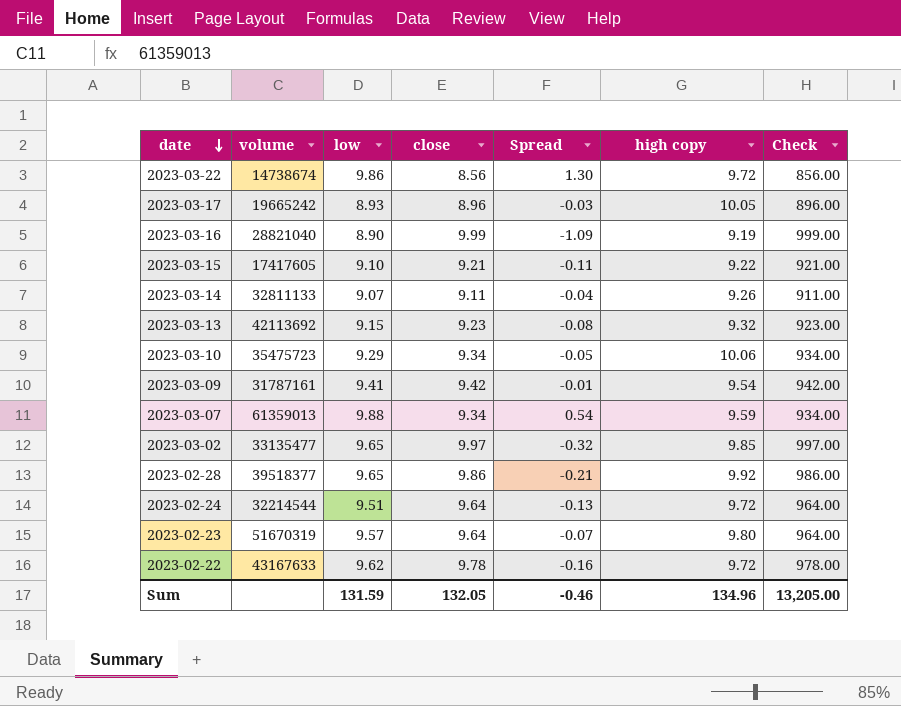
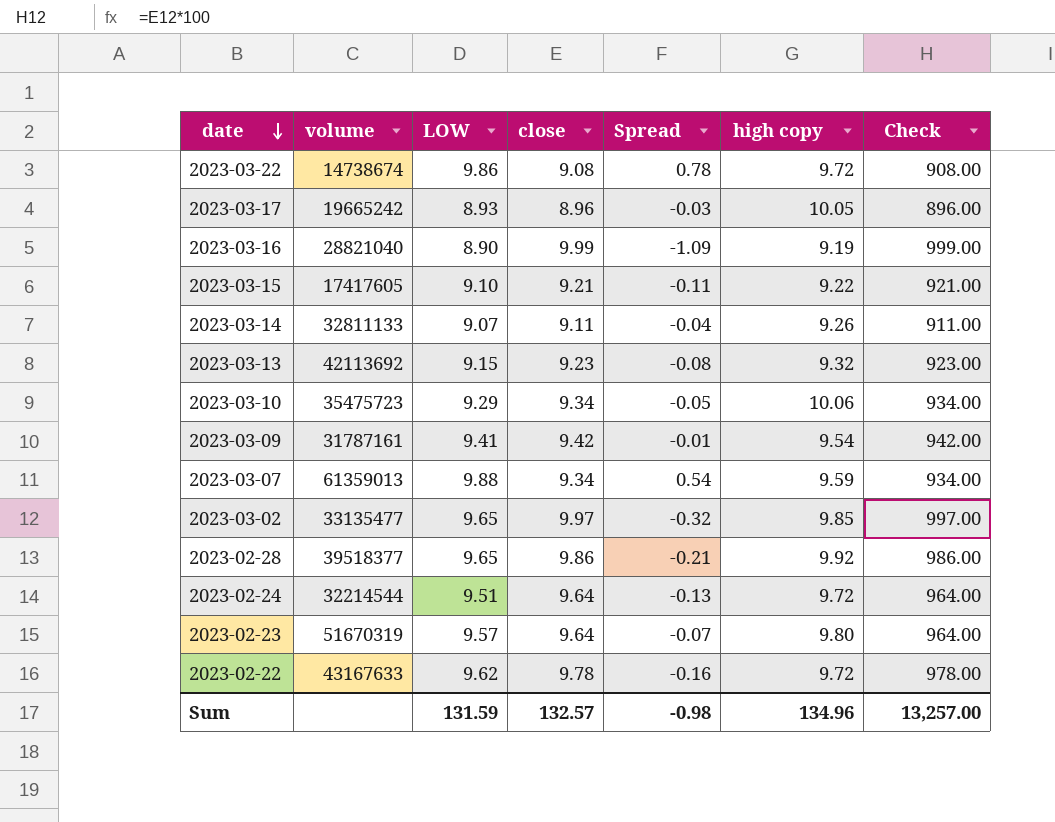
column name: low -> LOW
2023-03-22 | close: 8.56 -> 9.08
2023-03-22 | Spread: 1.30 -> 0.78
2023-03-22 | Check: 856.00 -> 908.00
Sum | close: 132.05 -> 132.57
Sum | Spread: -0.46 -> -0.98
Sum | Check: 13,205.00 -> 13,257.00

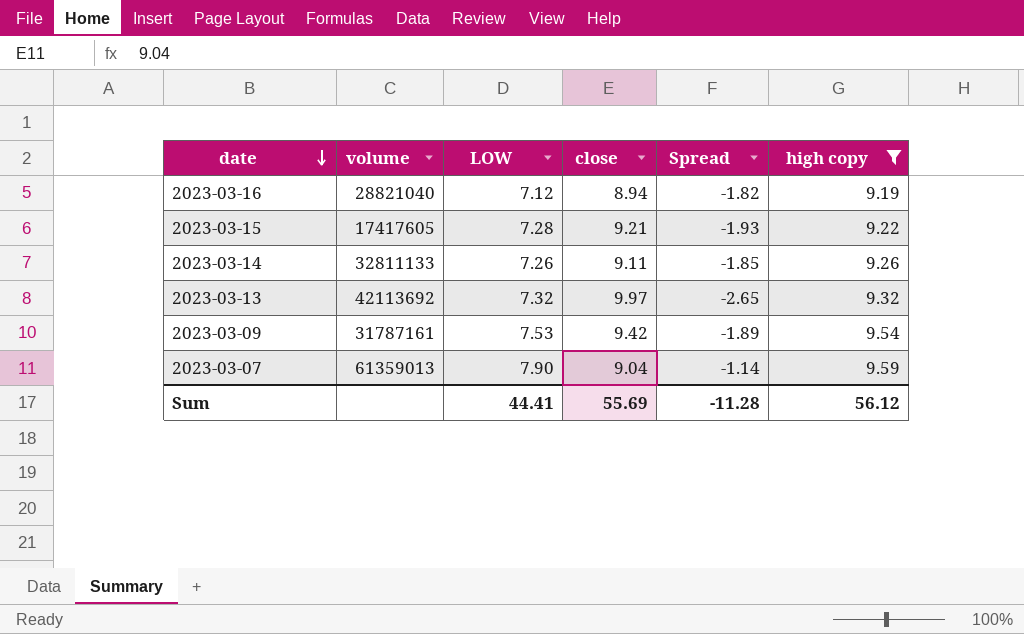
filter: none -> high copy <= 9.59
column Check | formula: [close] * 100 -> none
2023-03-16 | LOW: 8.90 -> 7.12
2023-03-16 | close: 9.99 -> 8.94
2023-03-16 | Spread: -1.09 -> -1.82
2023-03-15 | LOW: 9.10 -> 7.28
2023-03-15 | Spread: -0.11 -> -1.93
2023-03-14 | LOW: 9.07 -> 7.26
2023-03-14 | Spread: -0.04 -> -1.85
2023-03-13 | LOW: 9.15 -> 7.32
2023-03-13 | close: 9.23 -> 9.97
2023-03-13 | Spread: -0.08 -> -2.65
2023-03-09 | LOW: 9.41 -> 7.53
2023-03-09 | Spread: -0.01 -> -1.89
2023-03-07 | LOW: 9.88 -> 7.90
2023-03-07 | close: 9.34 -> 9.04
2023-03-07 | Spread: 0.54 -> -1.14
Sum | LOW: 131.59 -> 44.41
Sum | close: 132.57 -> 55.69
Sum | Spread: -0.98 -> -11.28
Sum | high copy: 134.96 -> 56.12

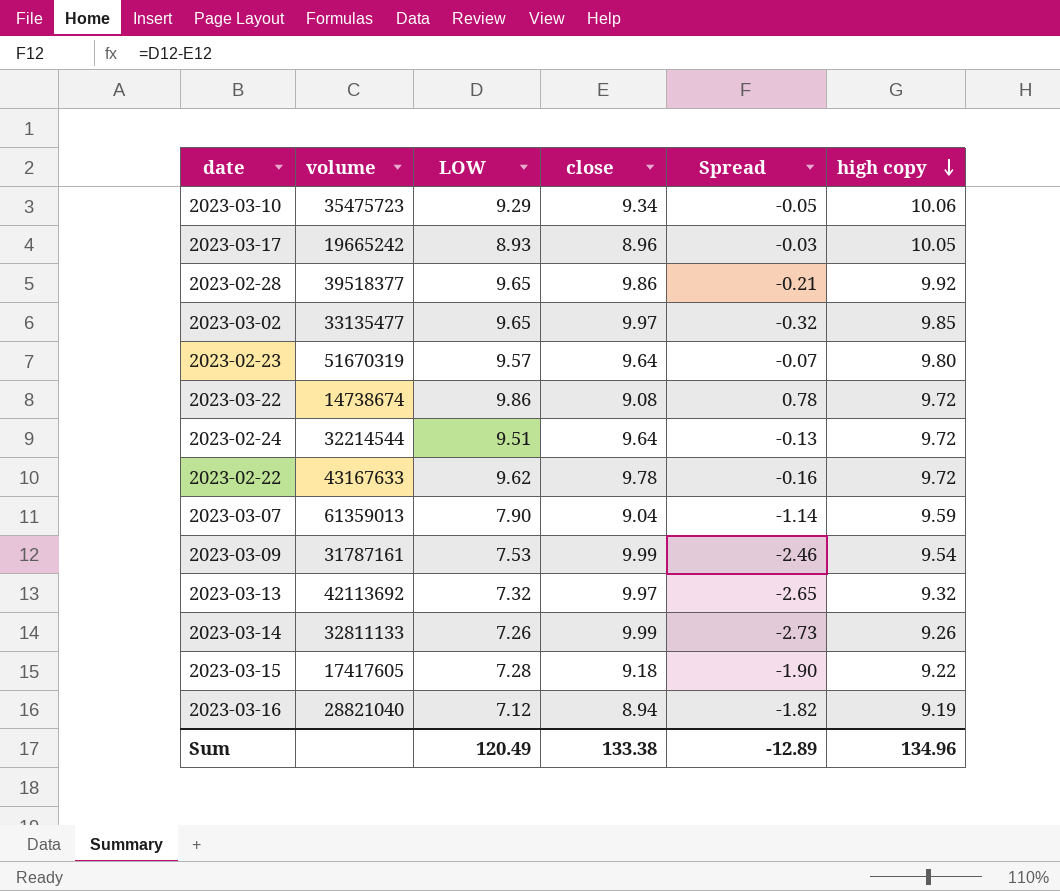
filter: high copy <= 9.59 -> none
row order: date descending -> high copy descending
2023-03-09 | close: 9.42 -> 9.99
2023-03-09 | Spread: -1.89 -> -2.46
2023-03-14 | close: 9.11 -> 9.99
2023-03-14 | Spread: -1.85 -> -2.73
2023-03-15 | close: 9.21 -> 9.18
2023-03-15 | Spread: -1.93 -> -1.90
Sum | LOW: 44.41 -> 120.49
Sum | close: 55.69 -> 133.38
Sum | Spread: -11.28 -> -12.89
Sum | high copy: 56.12 -> 134.96

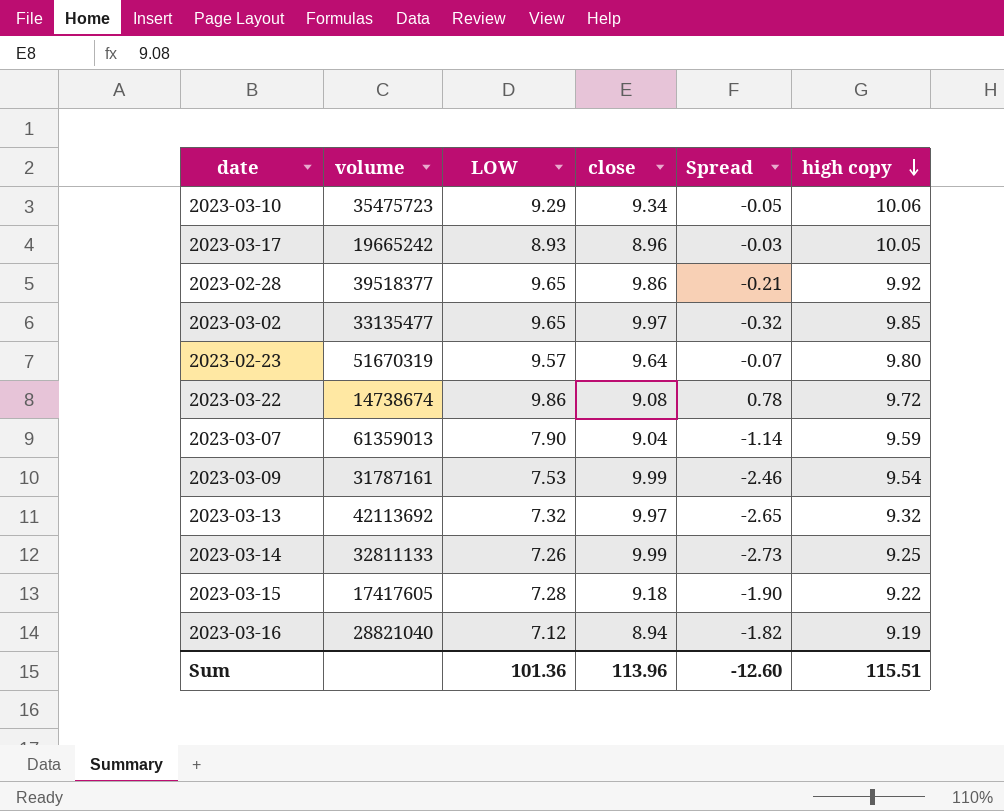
row 2023-02-24: 32214544 | 9.51 | 9.64 | -0.13 | 9.72 -> none
row 2023-02-22: 43167633 | 9.62 | 9.78 | -0.16 | 9.72 -> none
2023-03-14 | high copy: 9.26 -> 9.25
Sum | LOW: 120.49 -> 101.36
Sum | close: 133.38 -> 113.96
Sum | Spread: -12.89 -> -12.60
Sum | high copy: 134.96 -> 115.51

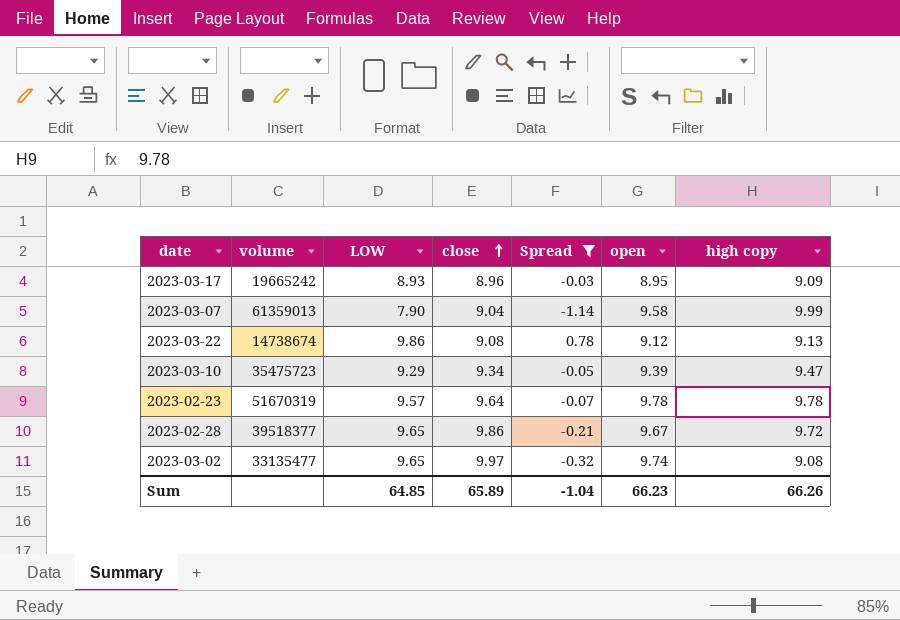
filter: none -> Spread >= -1.14
row order: high copy descending -> close ascending
column open | position: none -> 6
2023-03-17 | high copy: 10.05 -> 9.09
2023-03-07 | high copy: 9.59 -> 9.99
2023-03-22 | high copy: 9.72 -> 9.13
2023-03-10 | high copy: 10.06 -> 9.47
2023-02-23 | high copy: 9.80 -> 9.78
2023-02-28 | high copy: 9.92 -> 9.72
2023-03-02 | high copy: 9.85 -> 9.08
Sum | LOW: 101.36 -> 64.85
Sum | close: 113.96 -> 65.89
Sum | Spread: -12.60 -> -1.04
Sum | high copy: 115.51 -> 66.26

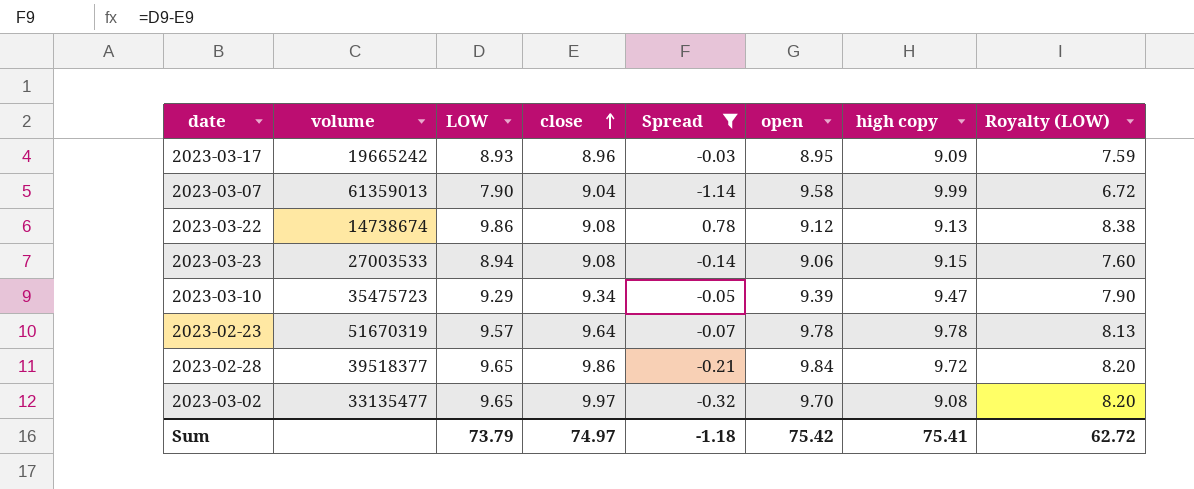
column Royalty (LOW) | formula: none -> [LOW] * 0.85
row 2023-03-23: none -> 27003533 | 8.94 | 9.08 | -0.14 | 9.06 | 9.15 | 7.60
2023-02-28 | open: 9.67 -> 9.84
2023-03-02 | open: 9.74 -> 9.70
Sum | LOW: 64.85 -> 73.79
Sum | close: 65.89 -> 74.97
Sum | Spread: -1.04 -> -1.18
Sum | open: 66.23 -> 75.42
Sum | high copy: 66.26 -> 75.41

